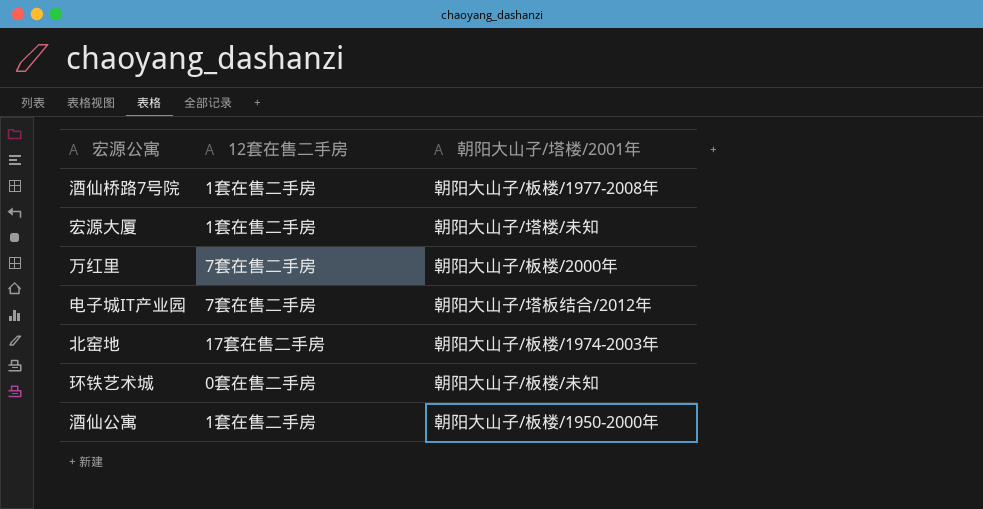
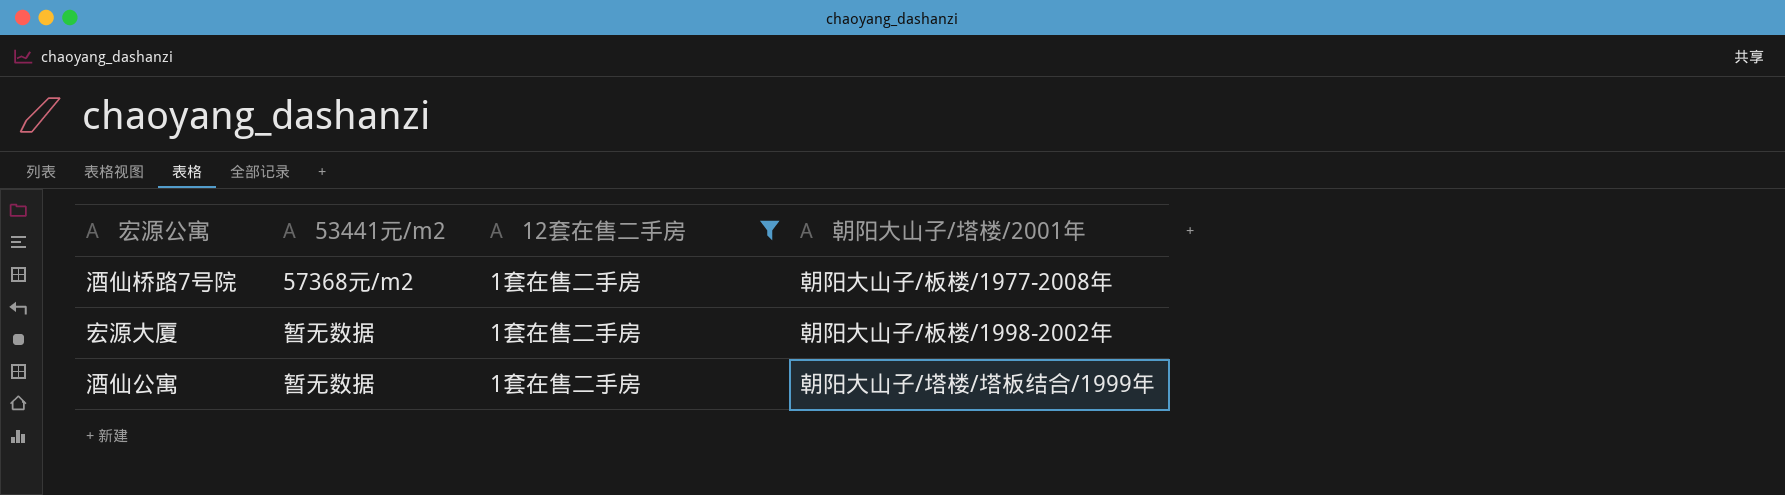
filter: none -> 12套在售二手房 = 1套在售二手房
column 53441元/m2 | position: none -> 2
宏源大厦 | 朝阳大山子/塔楼/2001年: 朝阳大山子/塔楼/未知 -> 朝阳大山子/板楼/1998-2002年
酒仙公寓 | 朝阳大山子/塔楼/2001年: 朝阳大山子/板楼/1950-2000年 -> 朝阳大山子/塔楼/塔板结合/1999年

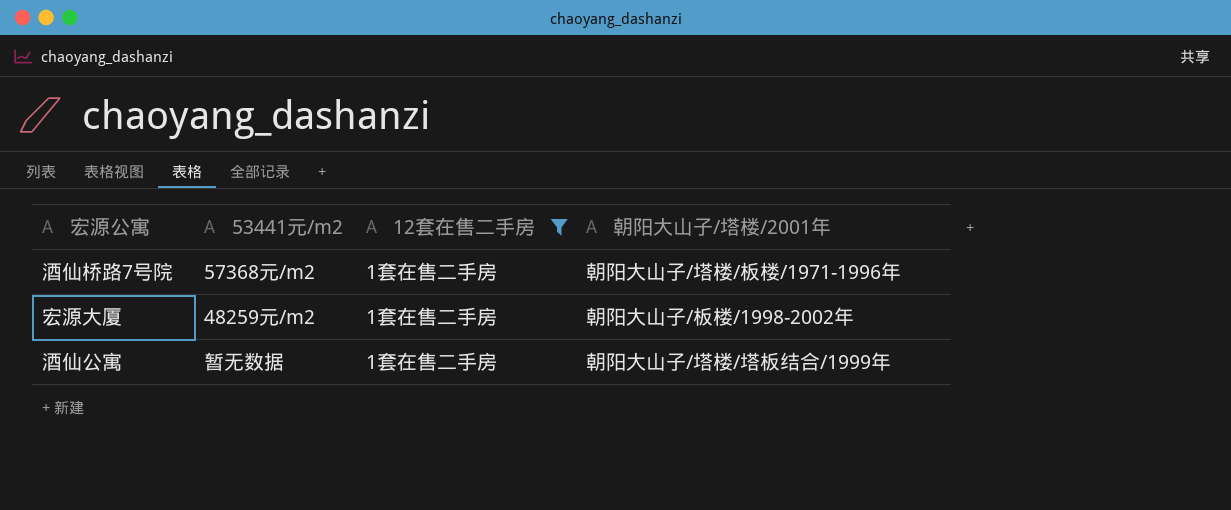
酒仙桥路7号院 | 朝阳大山子/塔楼/2001年: 朝阳大山子/板楼/1977-2008年 -> 朝阳大山子/塔楼/板楼/1971-1996年
宏源大厦 | 53441元/m2: 暂无数据 -> 48259元/m2

